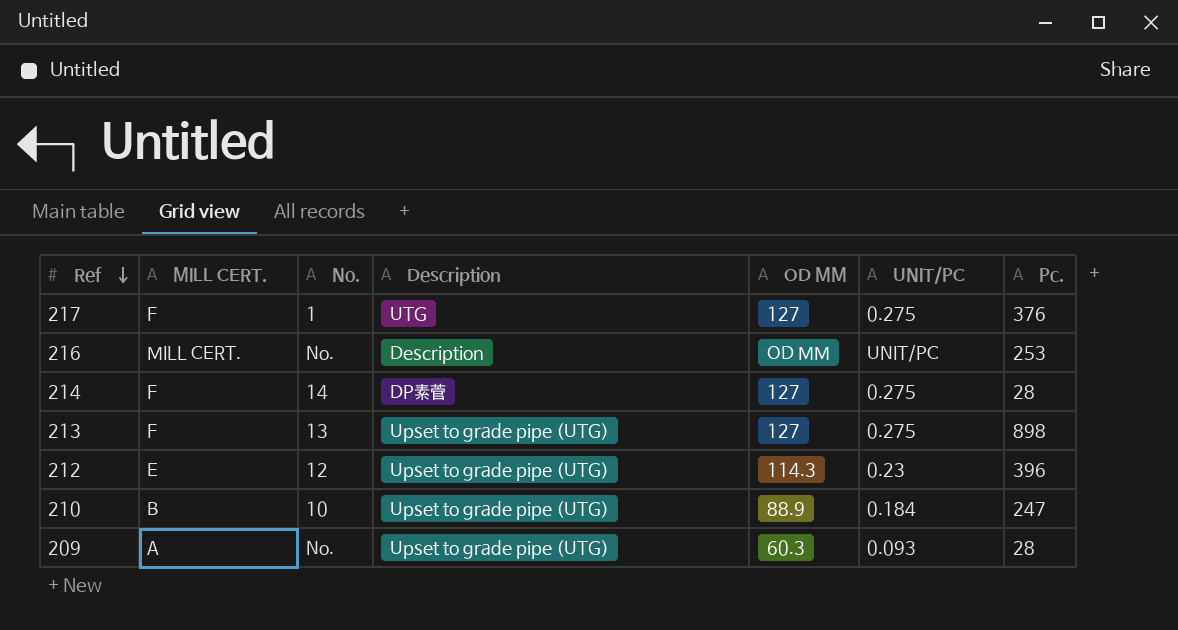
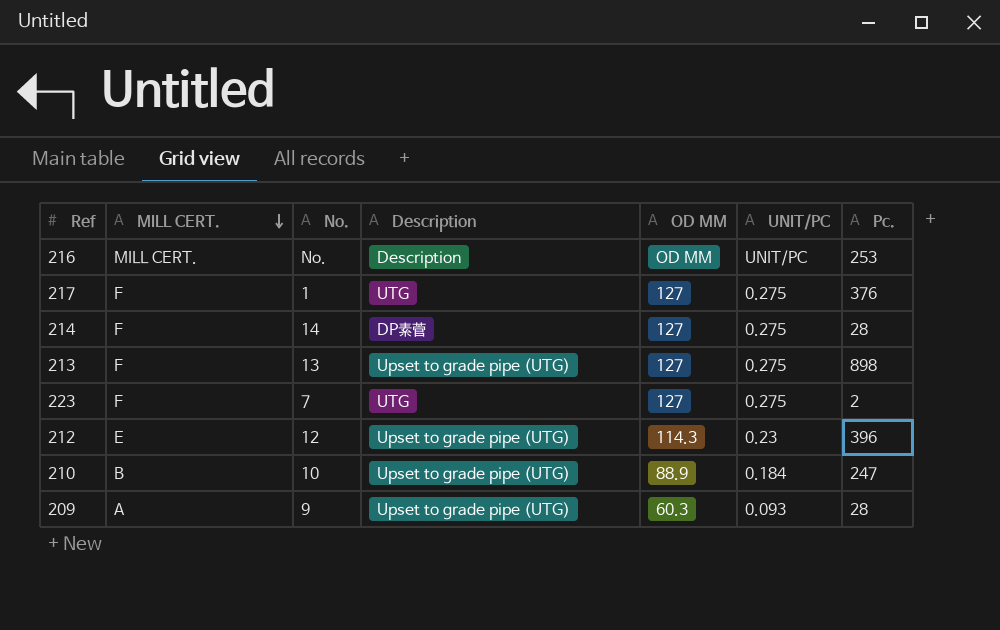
row order: Ref descending -> MILL CERT. descending
row 223: none -> F | 7 | UTG | 127 | 0.275 | 2
209 | No.: No. -> 9

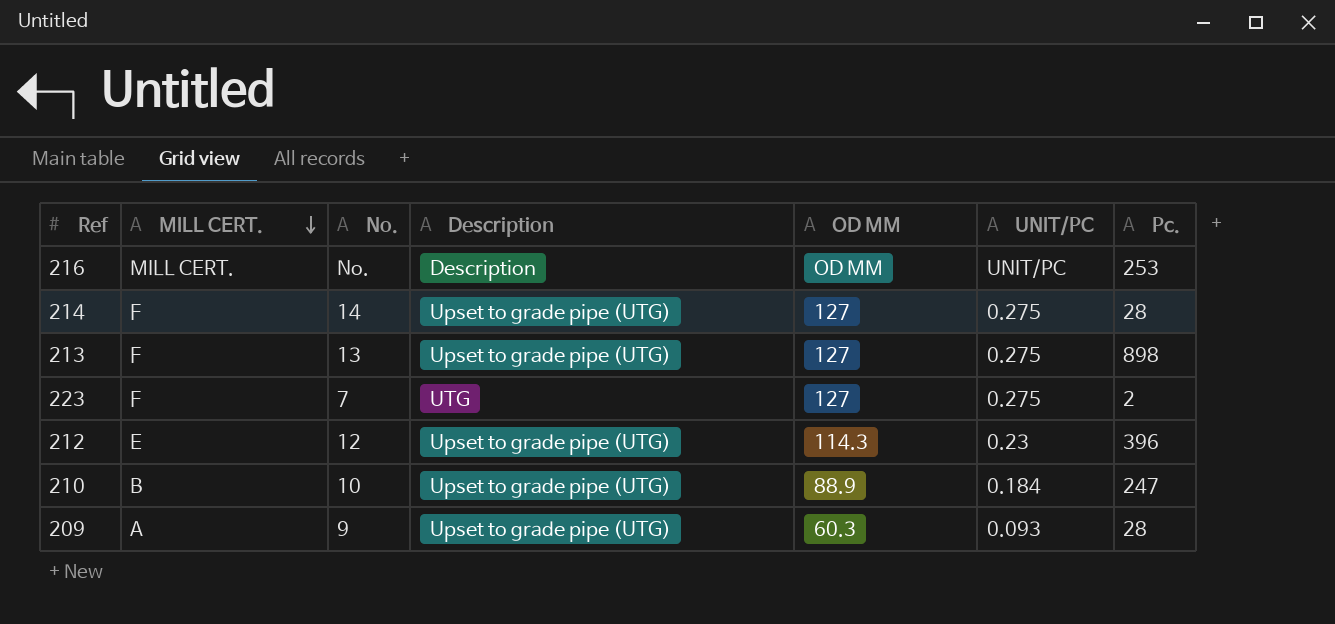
row 217: F | 1 | UTG | 127 | 0.275 | 376 -> none
214 | Description: DP素菅 -> Upset to grade pipe (UTG)

